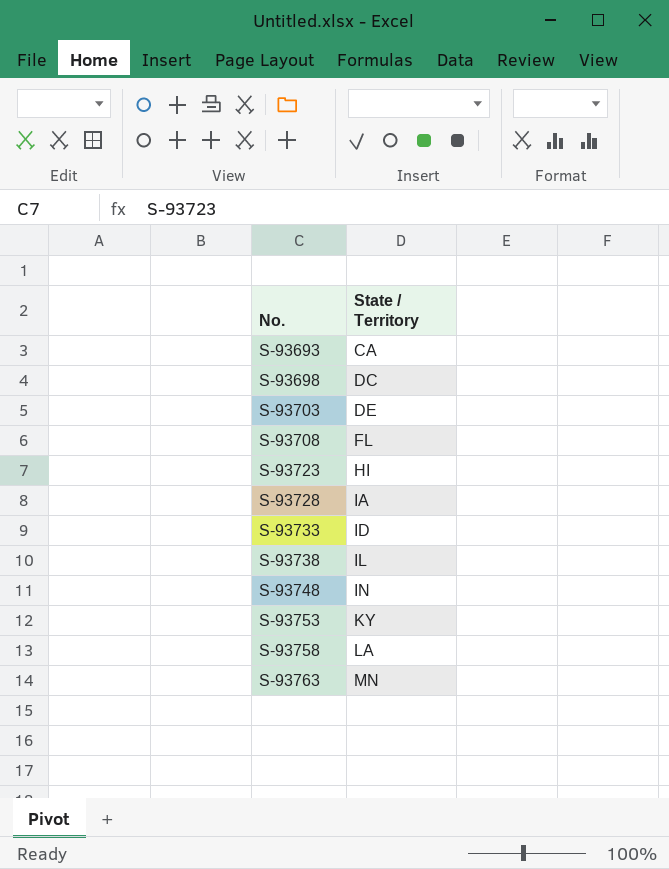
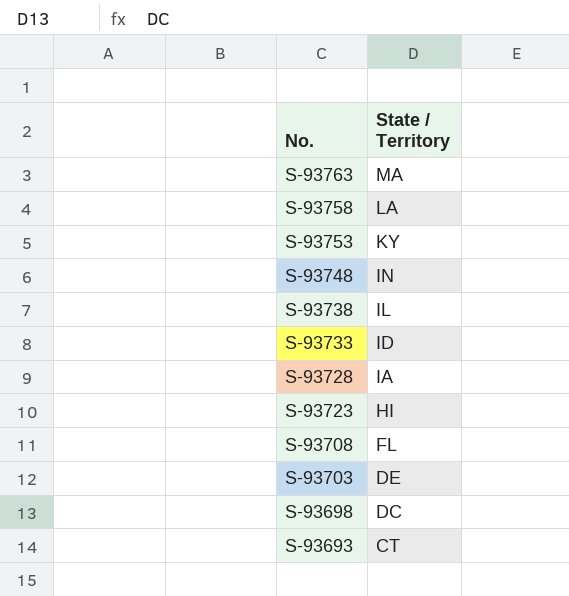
row order: No. ascending -> No. descending
S-93763 | State / Territory: MN -> MA
S-93693 | State / Territory: CA -> CT

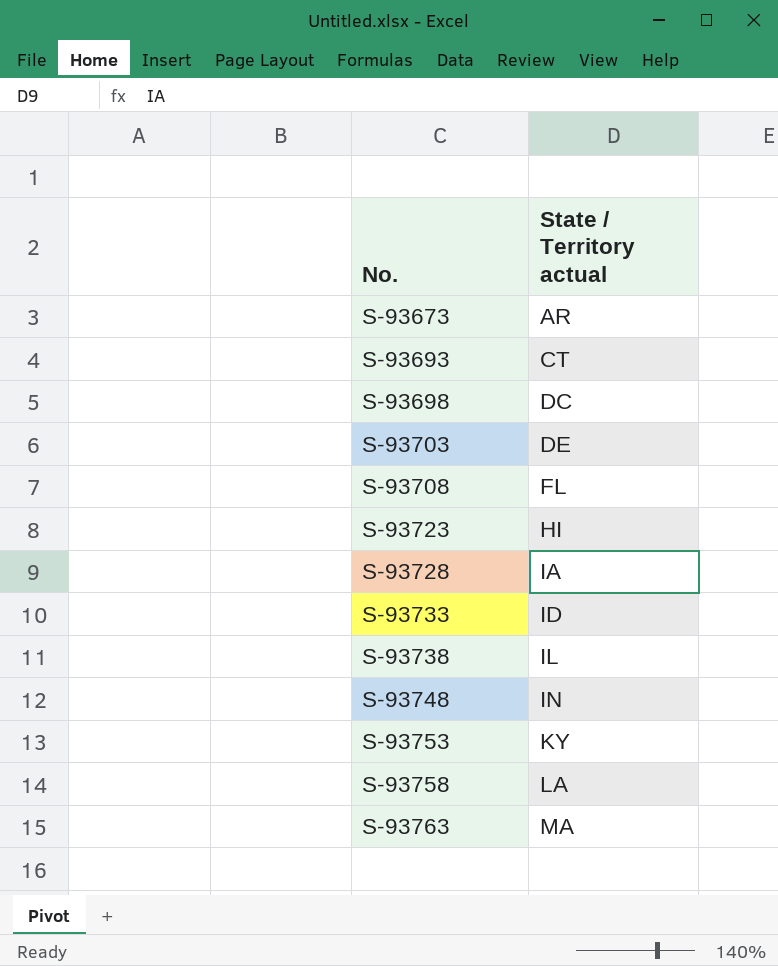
row order: No. descending -> No. ascending
column name: State / Territory -> State / Territory actual
row S-93673: none -> AR

